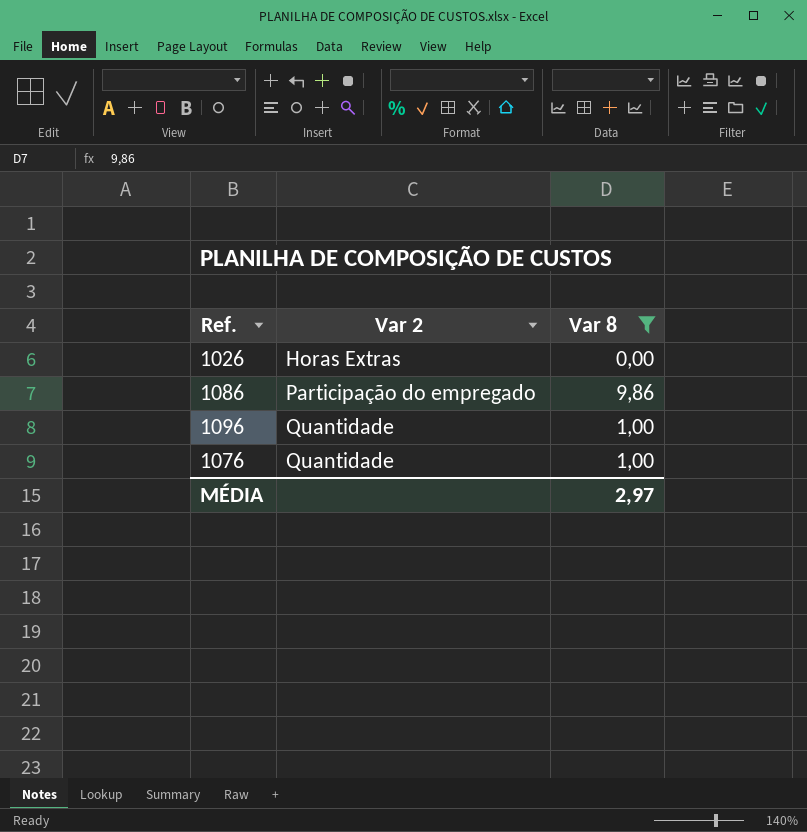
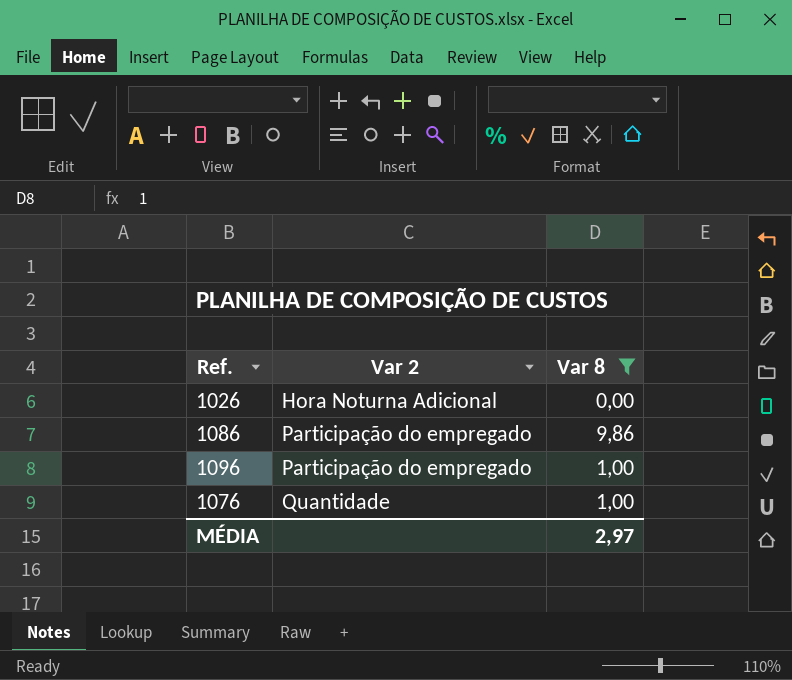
1026 | Var 2: Horas Extras -> Hora Noturna Adicional
1096 | Var 2: Quantidade -> Participação do empregado

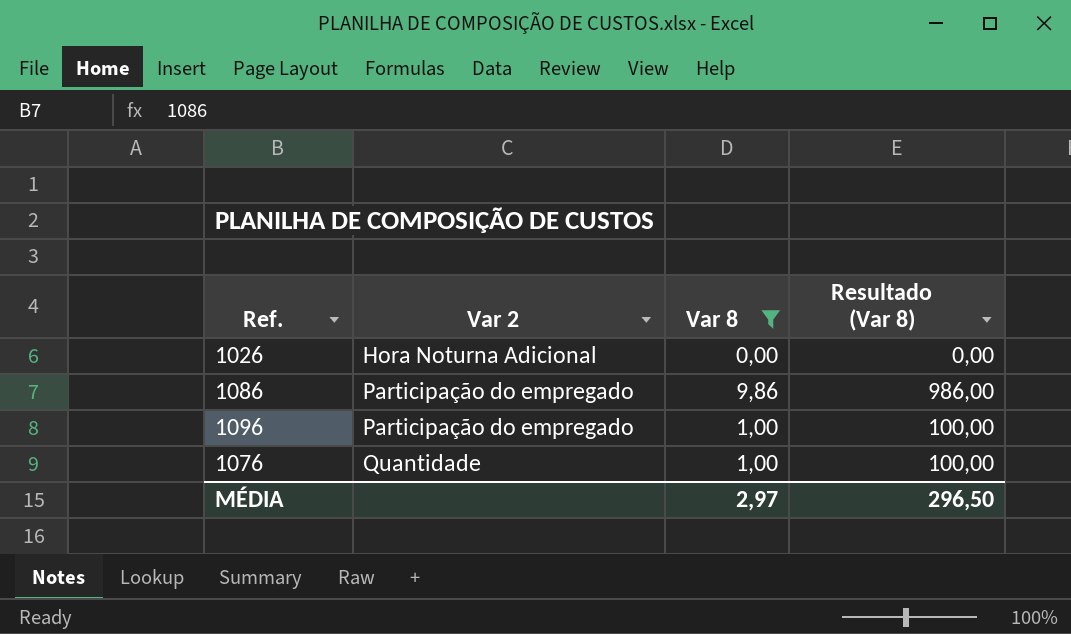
column Resultado (Var 8) | formula: none -> [Var 8] * 100

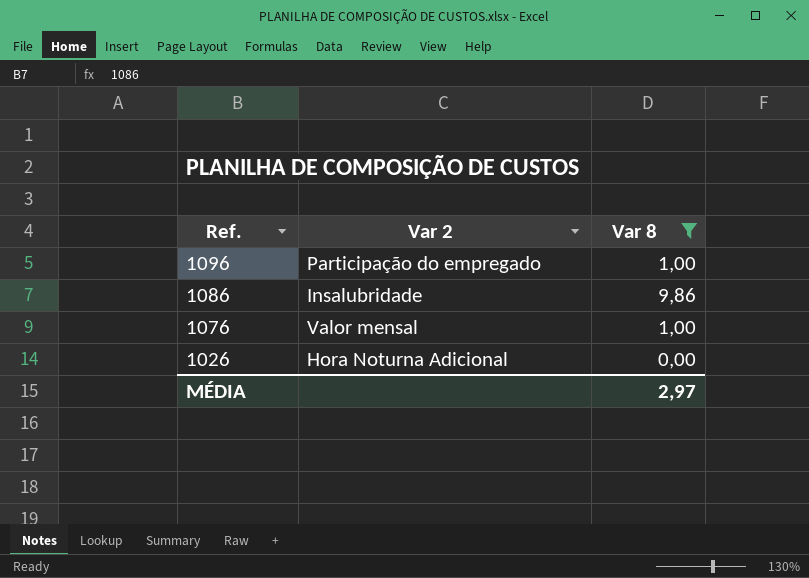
row order: Var 2 ascending -> Ref. descending
column Resultado (Var 8) | formula: [Var 8] * 100 -> none
1086 | Var 2: Participação do empregado -> Insalubridade
1076 | Var 2: Quantidade -> Valor mensal

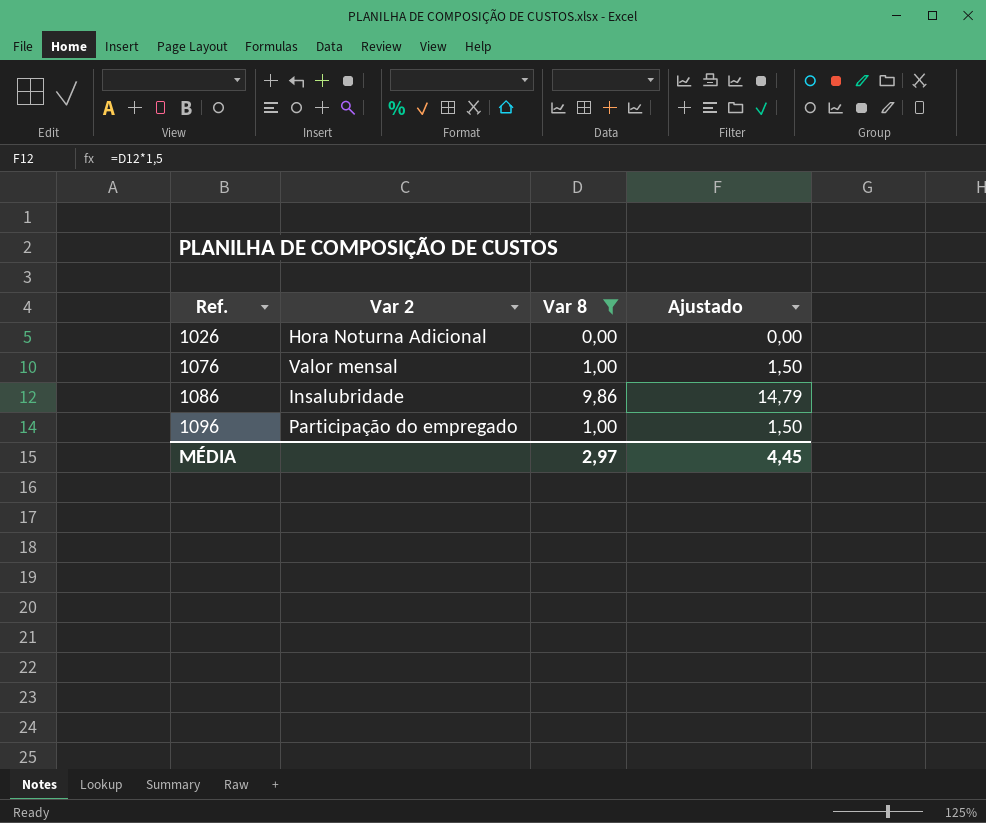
row order: Ref. descending -> Ref. ascending
column Ajustado | formula: none -> [Var 8] * 1,5

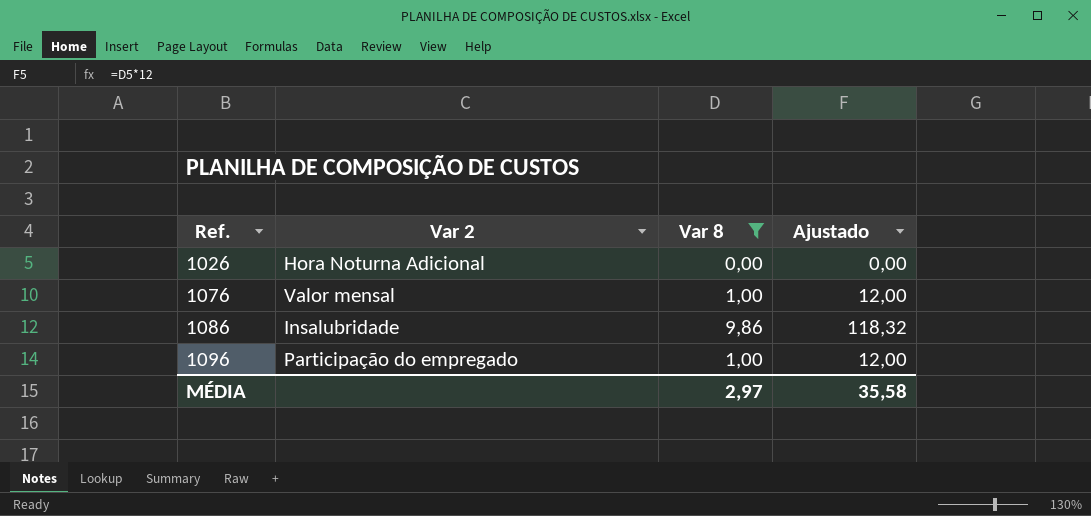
column Ajustado | formula: [Var 8] * 1,5 -> [Var 8] * 12
MÉDIA | Ajustado: 4,45 -> 35,58

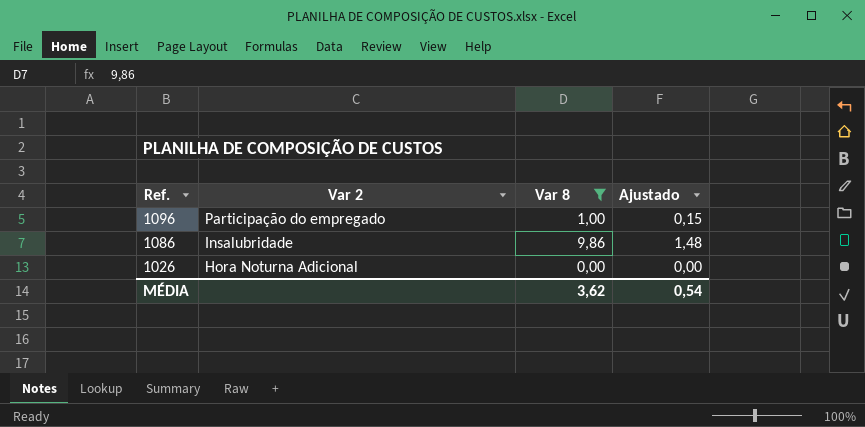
row order: Ref. ascending -> Ref. descending
column Ajustado | formula: [Var 8] * 12 -> [Var 8] * 0,15
row 1076: Valor mensal | 1,00 | 12,00 -> none
MÉDIA | Var 8: 2,97 -> 3,62
MÉDIA | Ajustado: 35,58 -> 0,54

